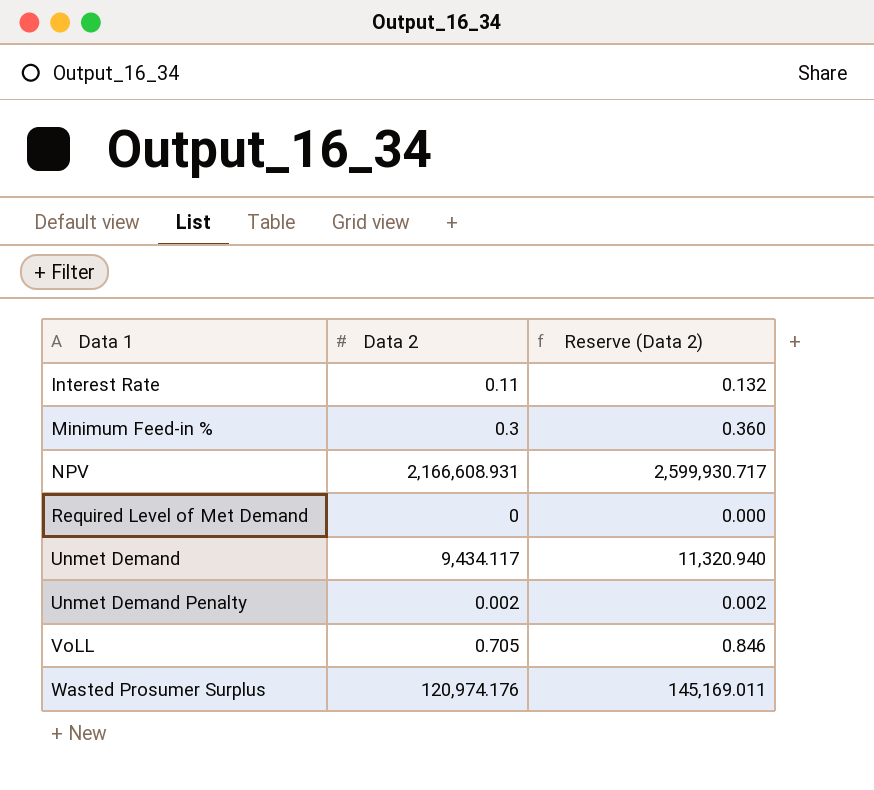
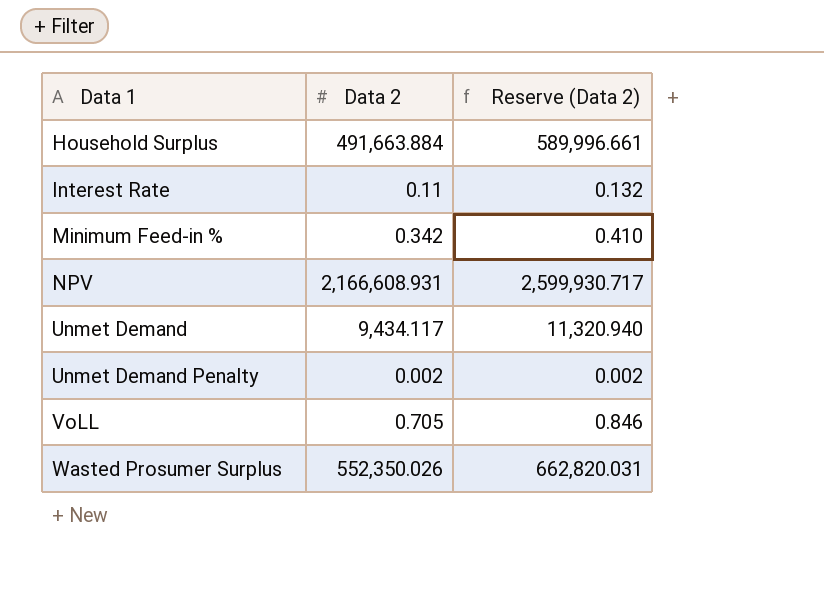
row Required Level of Met Demand: 0 | 0.000 -> none
row Household Surplus: none -> 491,663.884 | 589,996.661
Minimum Feed-in % | Data 2: 0.3 -> 0.342
Minimum Feed-in % | Reserve (Data 2): 0.360 -> 0.410
Wasted Prosumer Surplus | Data 2: 120,974.176 -> 552,350.026
Wasted Prosumer Surplus | Reserve (Data 2): 145,169.011 -> 662,820.031

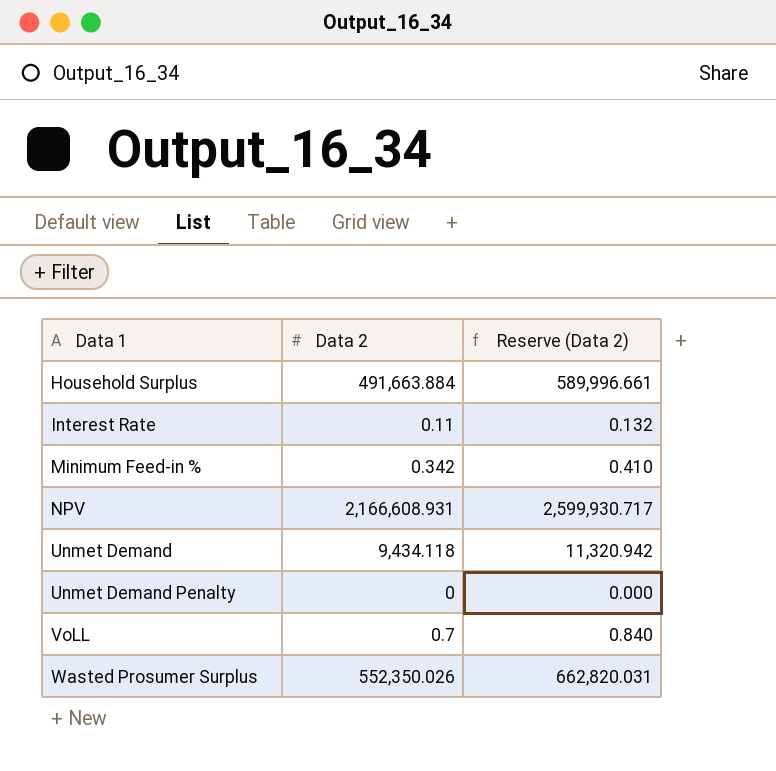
Unmet Demand | Data 2: 9,434.117 -> 9,434.118
Unmet Demand | Reserve (Data 2): 11,320.940 -> 11,320.942
Unmet Demand Penalty | Data 2: 0.002 -> 0
Unmet Demand Penalty | Reserve (Data 2): 0.002 -> 0.000
VoLL | Data 2: 0.705 -> 0.7
VoLL | Reserve (Data 2): 0.846 -> 0.840

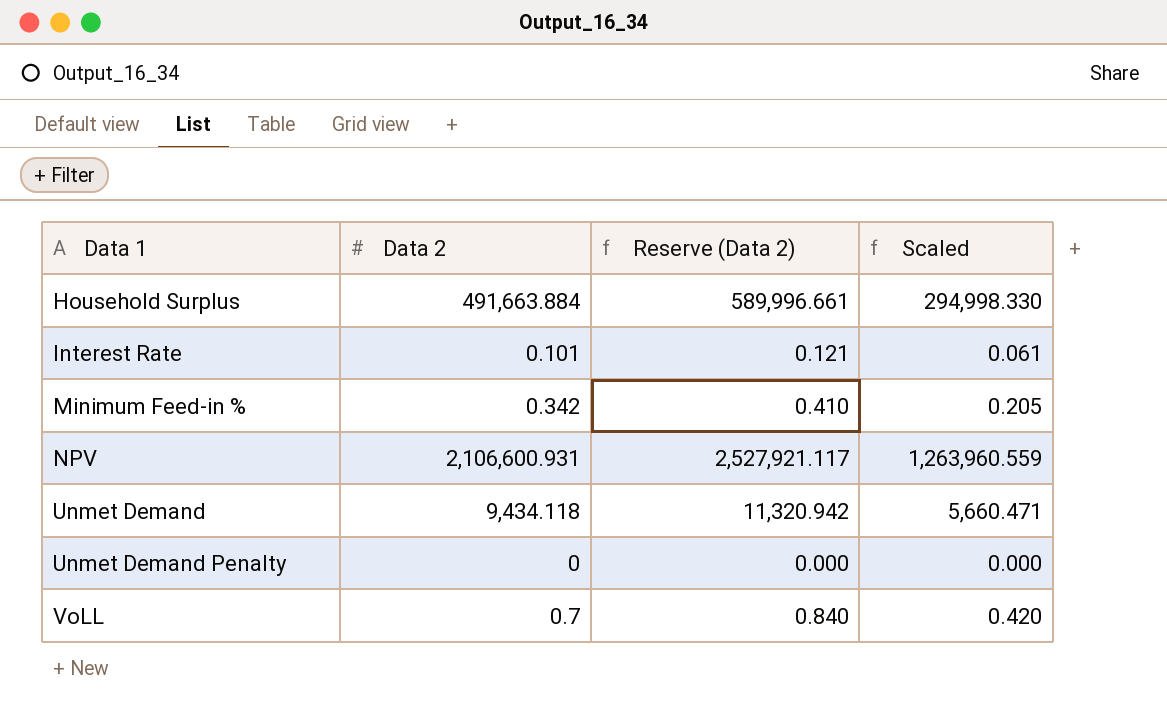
column Scaled | formula: none -> [Data 2] * 0.6
row Wasted Prosumer Surplus: 552,350.026 | 662,820.031 -> none
Interest Rate | Data 2: 0.11 -> 0.101
Interest Rate | Reserve (Data 2): 0.132 -> 0.121
NPV | Data 2: 2,166,608.931 -> 2,106,600.931
NPV | Reserve (Data 2): 2,599,930.717 -> 2,527,921.117

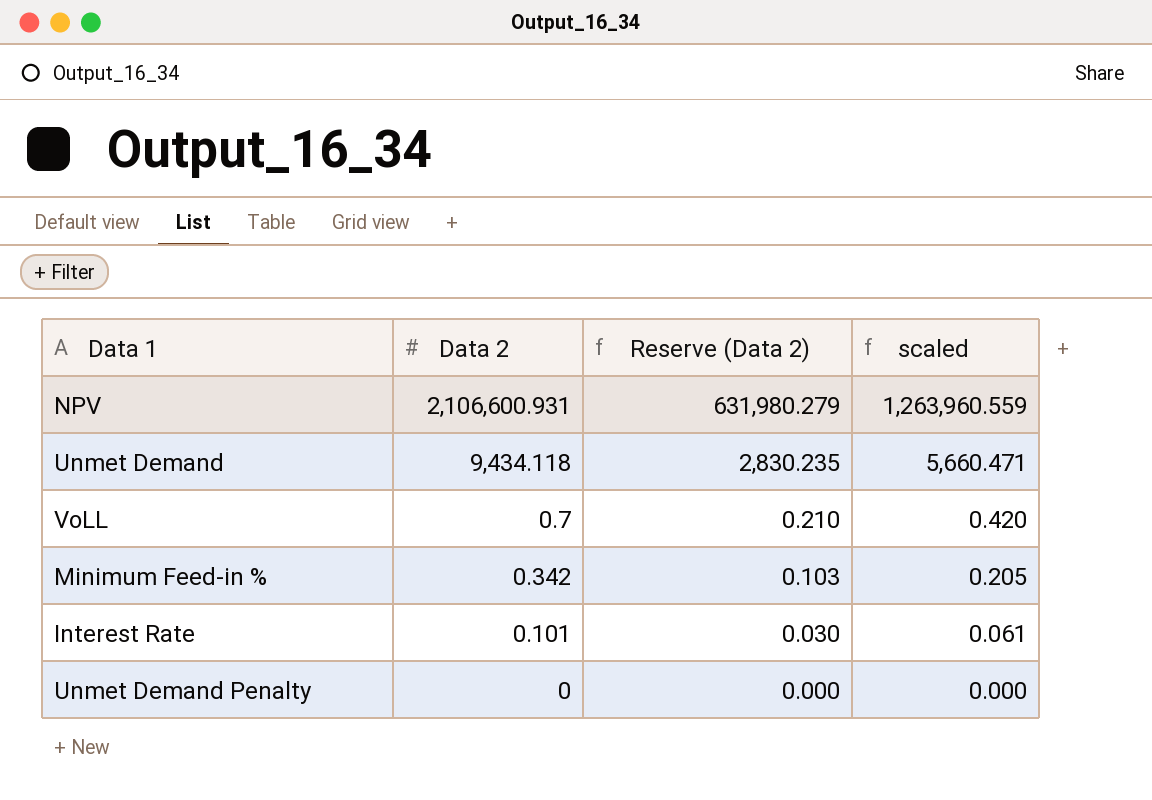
row order: Data 1 ascending -> Data 2 descending
column Reserve (Data 2) | formula: [Data 2] * 1.2 -> [Data 2] * 0.3
column name: Scaled -> scaled
row Household Surplus: 491,663.884 | 589,996.661 | 294,998.330 -> none

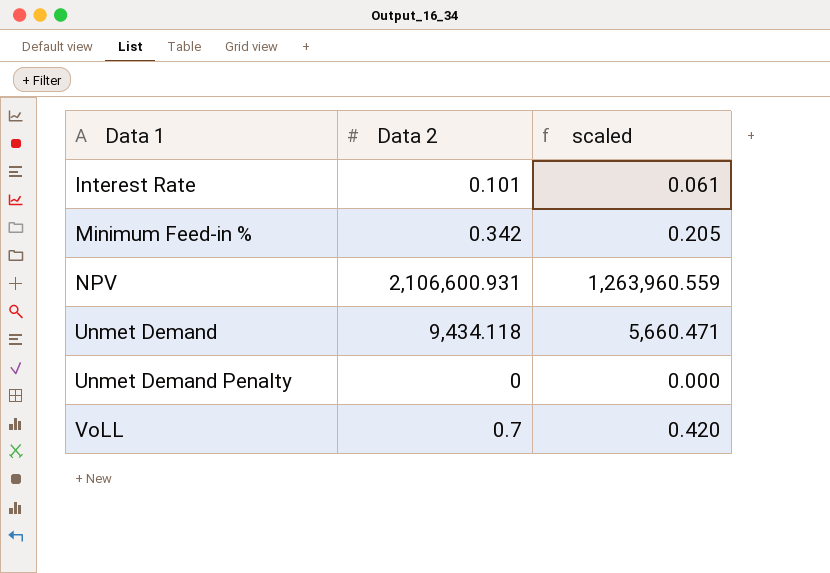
row order: Data 2 descending -> Data 1 ascending
column Reserve (Data 2) | formula: [Data 2] * 0.3 -> none

